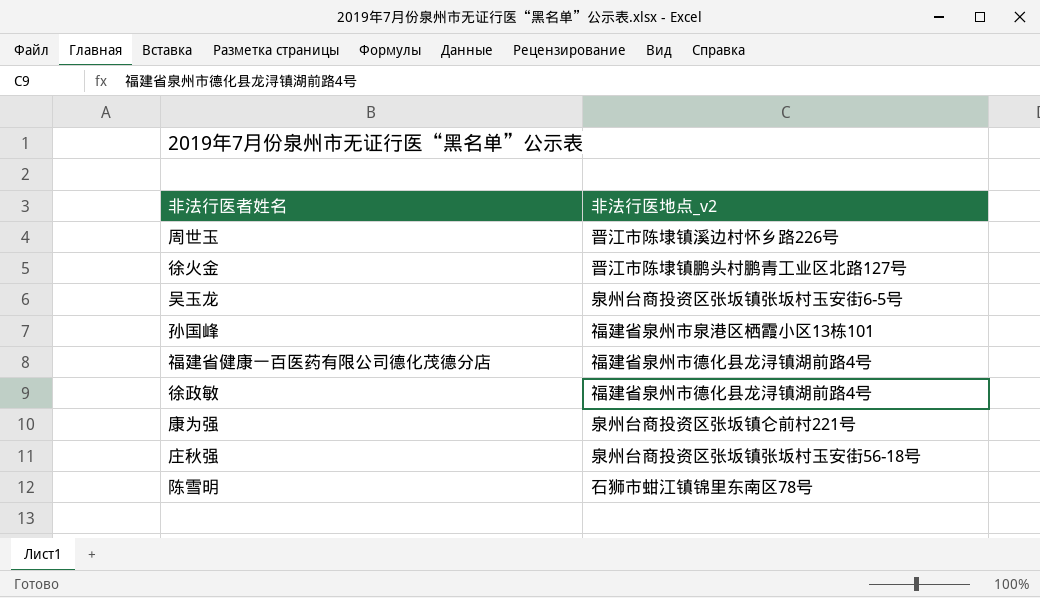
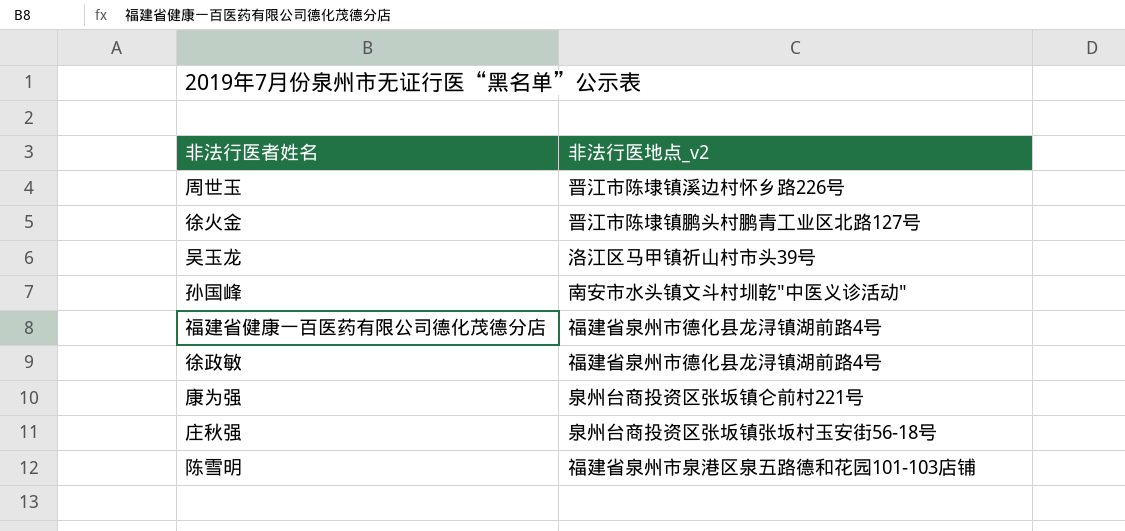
吴玉龙 | 非法行医地点_v2: 泉州台商投资区张坂镇张坂村玉安街6-5号 -> 洛江区马甲镇祈山村市头39号
孙国峰 | 非法行医地点_v2: 福建省泉州市泉港区栖霞小区13栋101 -> 南安市水头镇文斗村圳乾"中医义诊活动"
陈雪明 | 非法行医地点_v2: 石狮市蚶江镇锦里东南区78号 -> 福建省泉州市泉港区泉五路德和花园101-103店铺

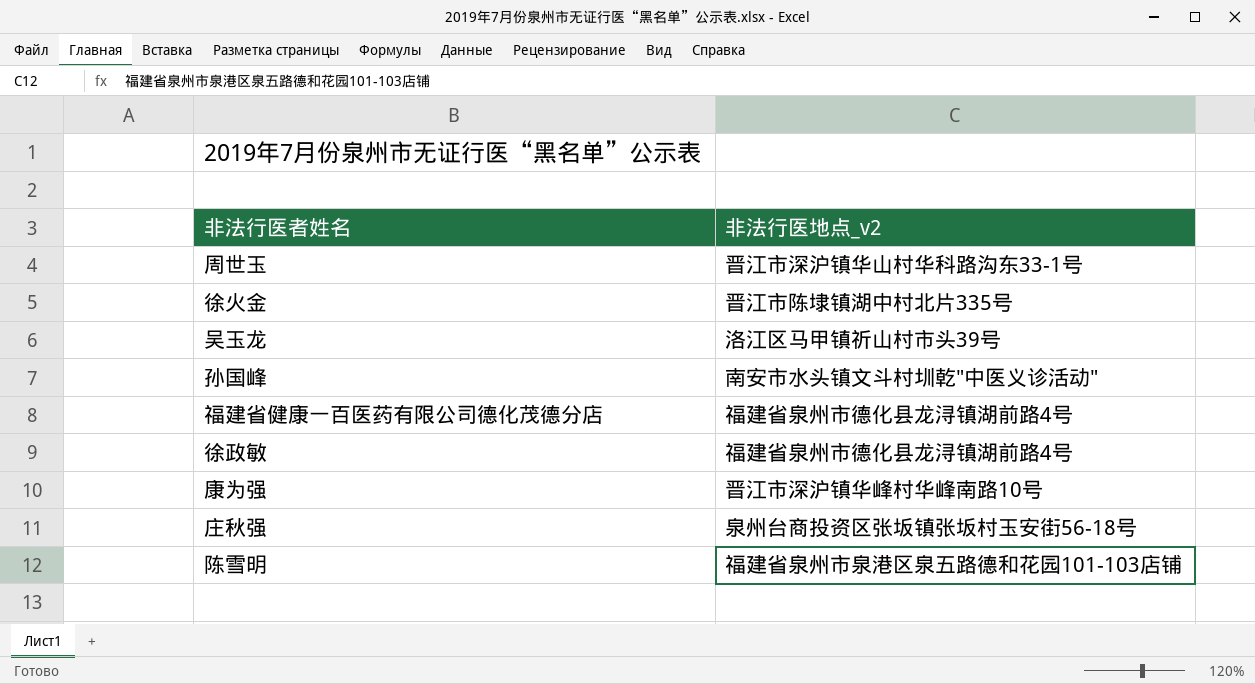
周世玉 | 非法行医地点_v2: 晋江市陈埭镇溪边村怀乡路226号 -> 晋江市深沪镇华山村华科路沟东33-1号
徐火金 | 非法行医地点_v2: 晋江市陈埭镇鹏头村鹏青工业区北路127号 -> 晋江市陈埭镇湖中村北片335号
康为强 | 非法行医地点_v2: 泉州台商投资区张坂镇仑前村221号 -> 晋江市深沪镇华峰村华峰南路10号

